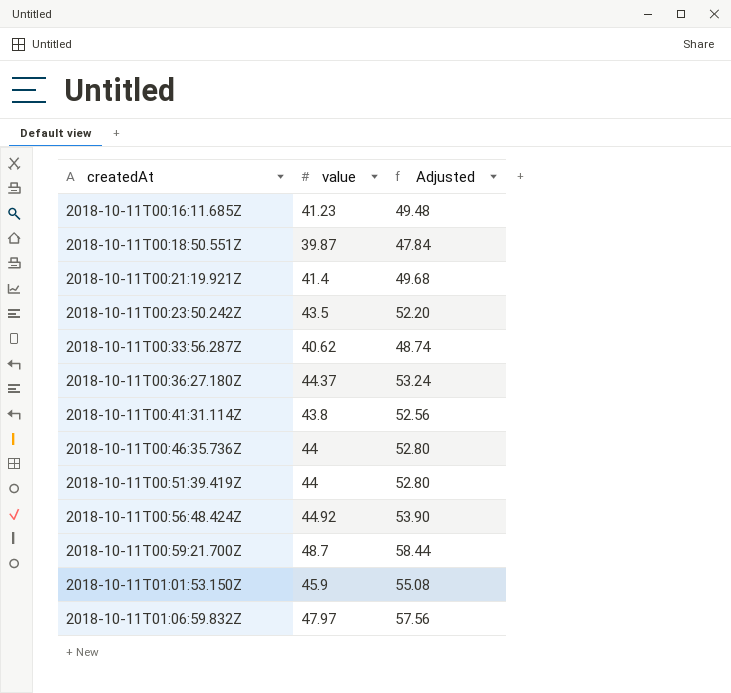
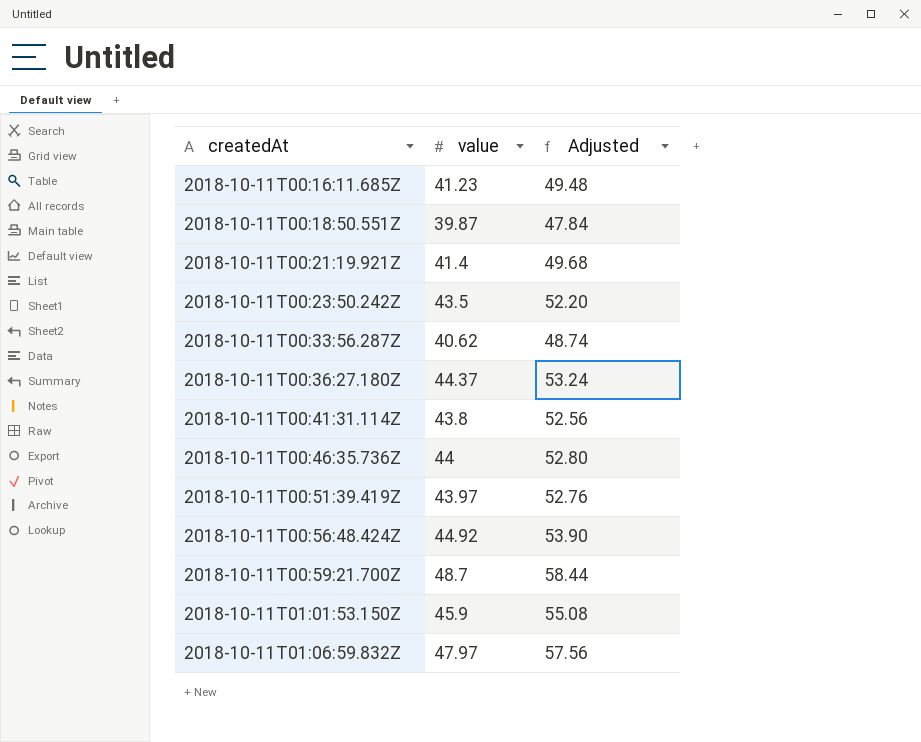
2018-10-11T00:51:39.419Z | value: 44 -> 43.97
2018-10-11T00:51:39.419Z | Adjusted: 52.80 -> 52.76

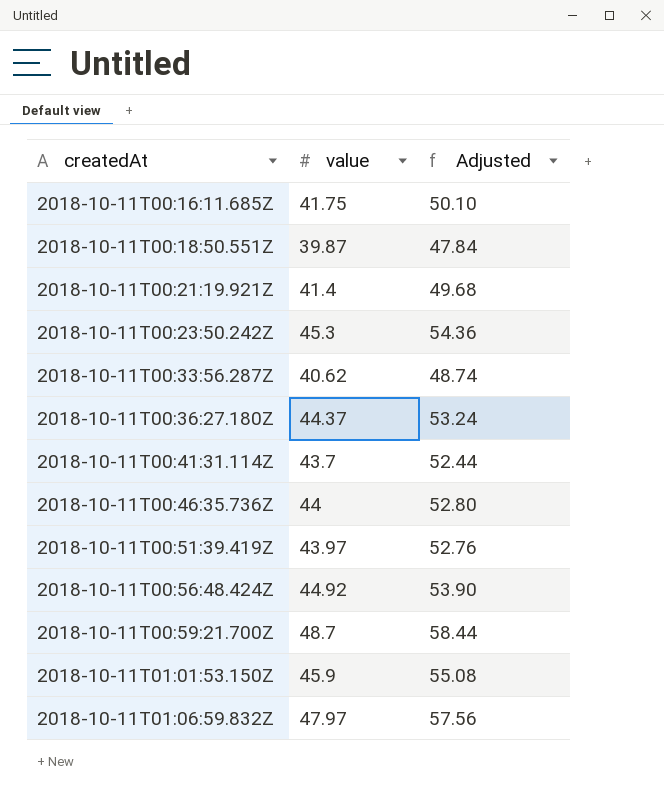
2018-10-11T00:16:11.685Z | value: 41.23 -> 41.75
2018-10-11T00:16:11.685Z | Adjusted: 49.48 -> 50.10
2018-10-11T00:23:50.242Z | value: 43.5 -> 45.3
2018-10-11T00:23:50.242Z | Adjusted: 52.20 -> 54.36
2018-10-11T00:41:31.114Z | value: 43.8 -> 43.7
2018-10-11T00:41:31.114Z | Adjusted: 52.56 -> 52.44

